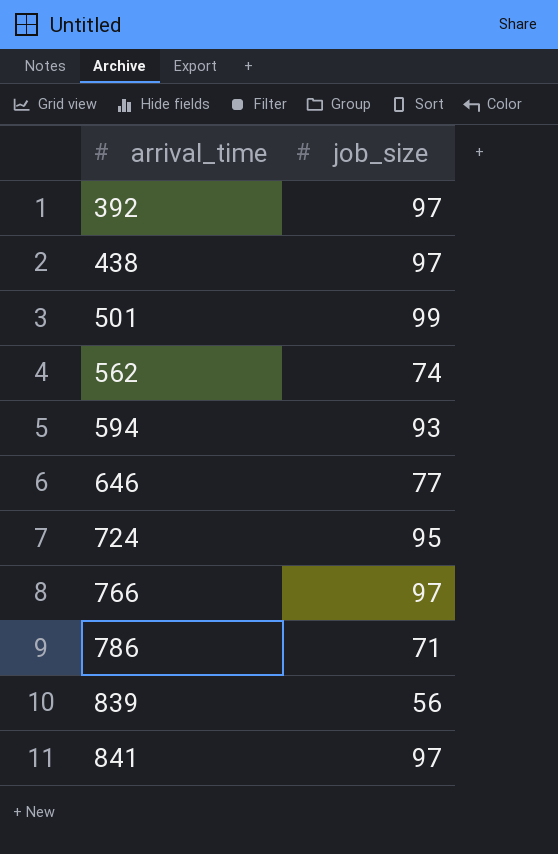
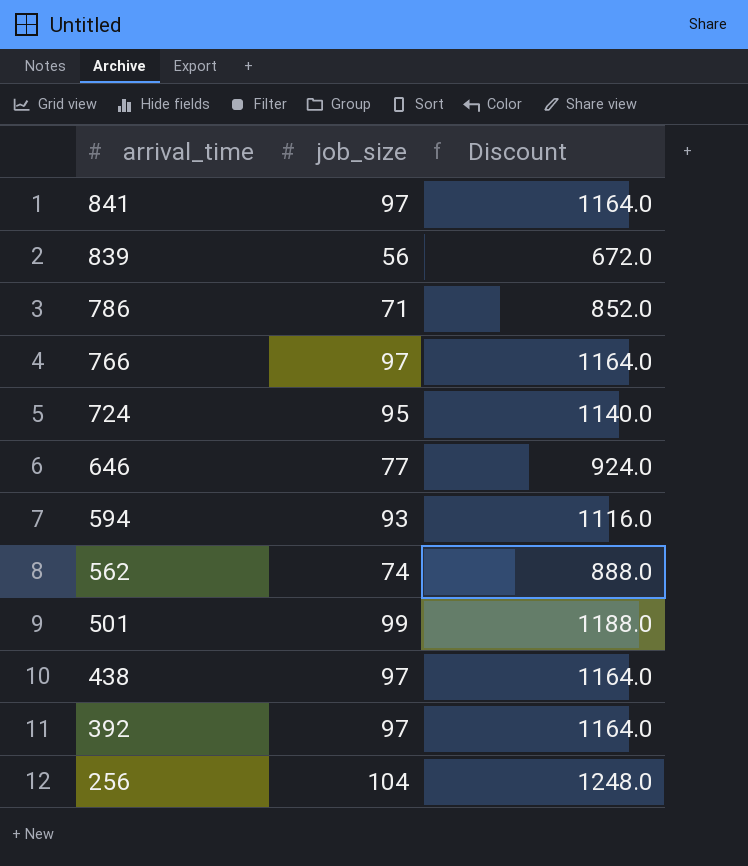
row order: arrival_time ascending -> arrival_time descending
column Discount | formula: none -> [job_size] * 12
row 256: none -> 104 | 1248.0

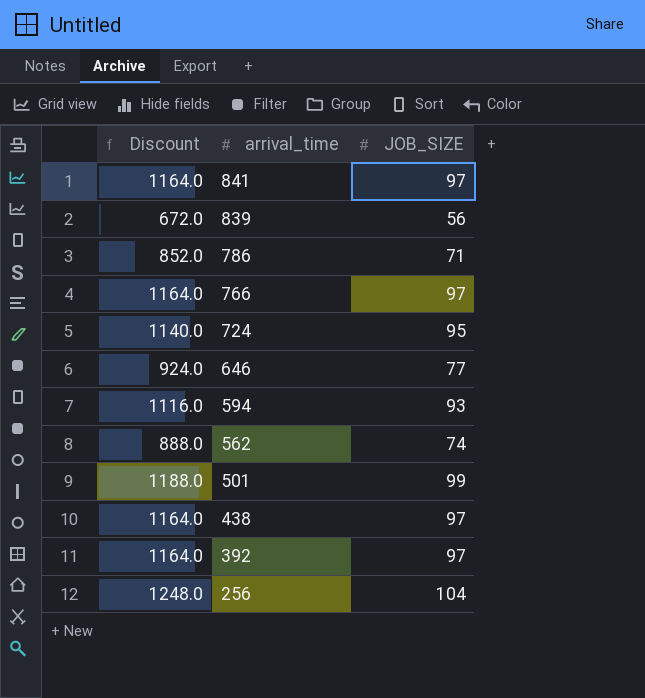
column Discount | position: 3 -> 1
column name: job_size -> JOB_SIZE

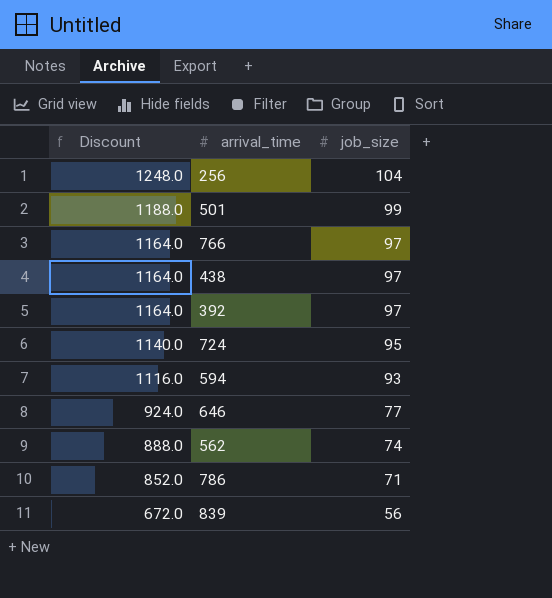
row order: arrival_time descending -> Discount descending
column name: JOB_SIZE -> job_size
row 841: 1164.0 | 97 -> none

